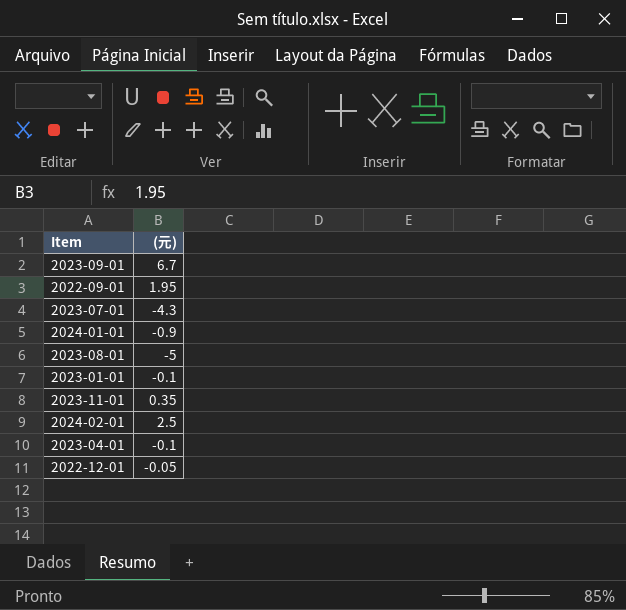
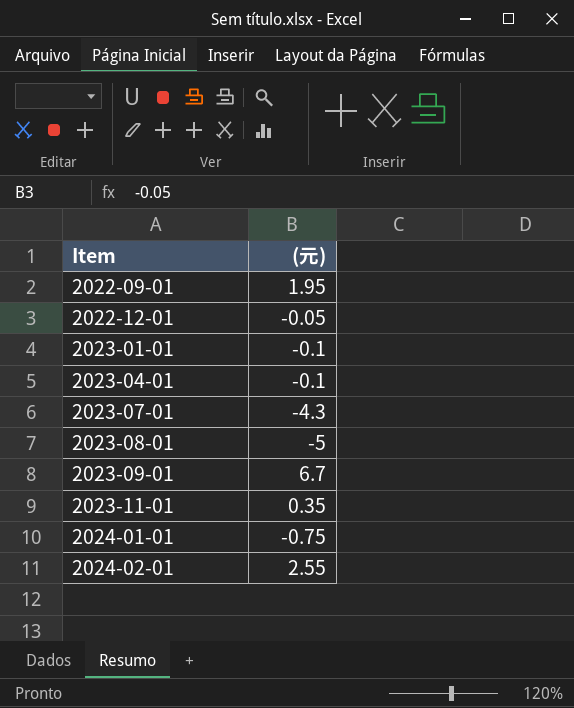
row order: none -> Item ascending
2024-01-01 | (元): -0.9 -> -0.75
2024-02-01 | (元): 2.5 -> 2.55

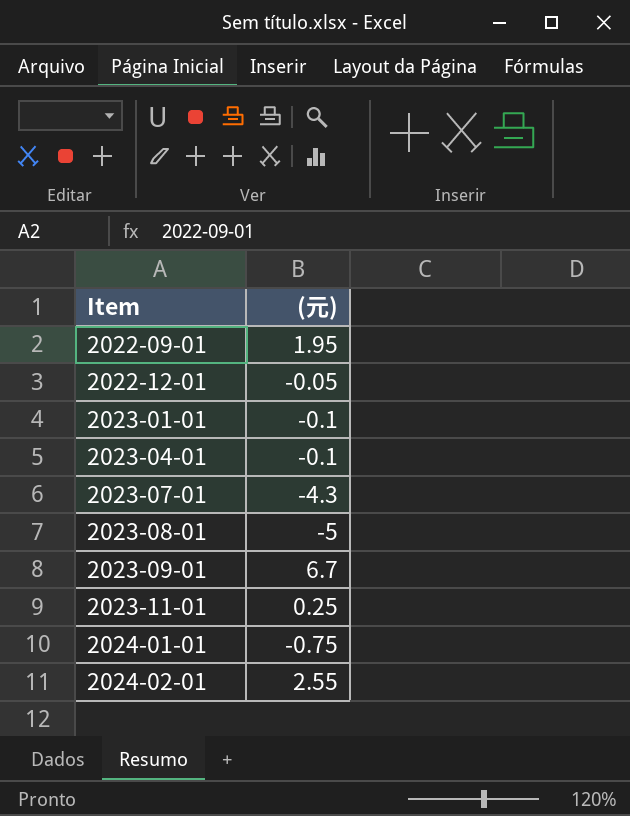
2023-11-01 | (元): 0.35 -> 0.25

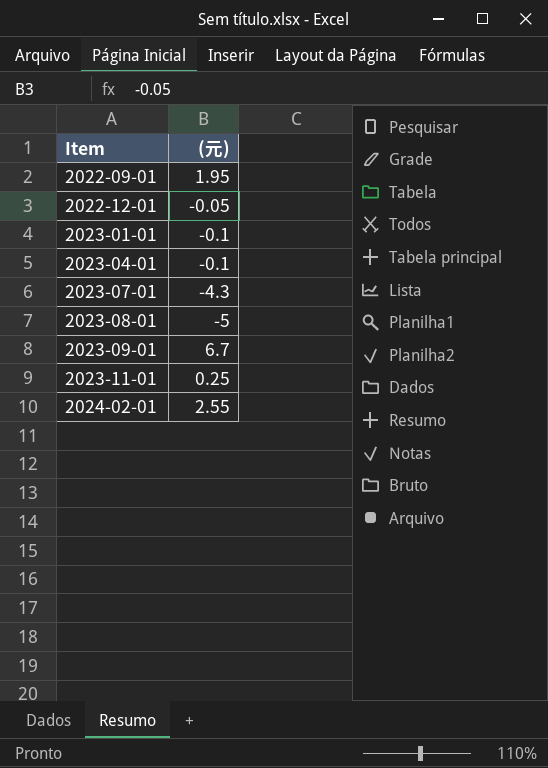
row 2024-01-01: -0.75 -> none

